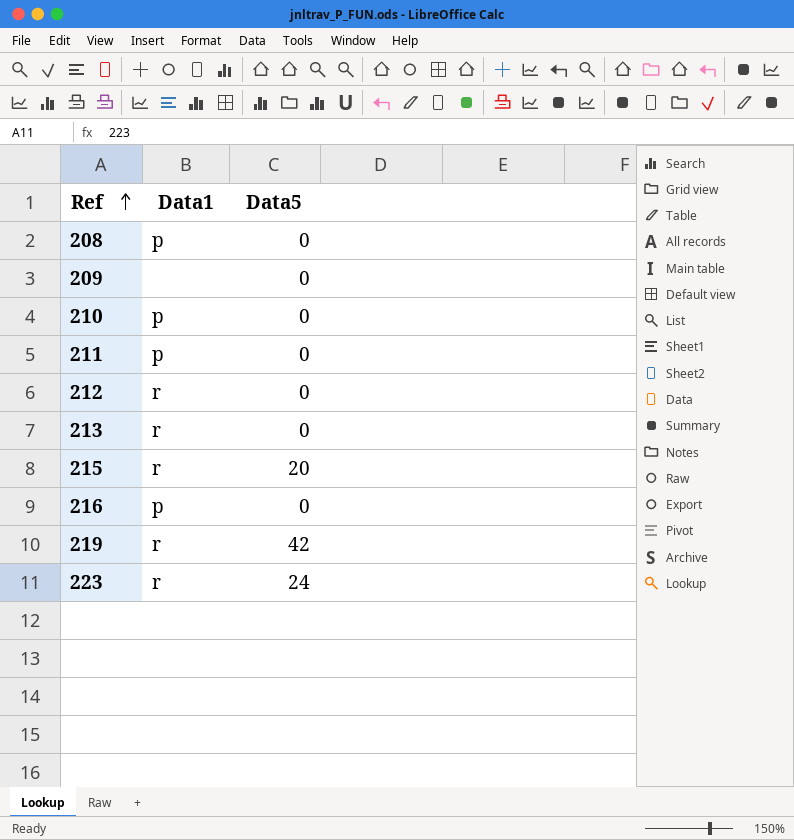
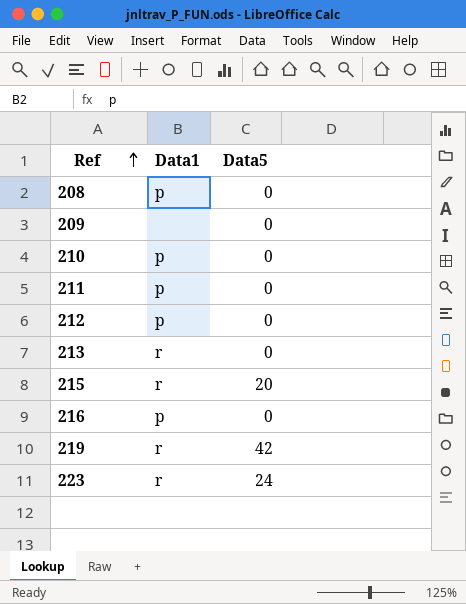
212 | Data1: r -> p

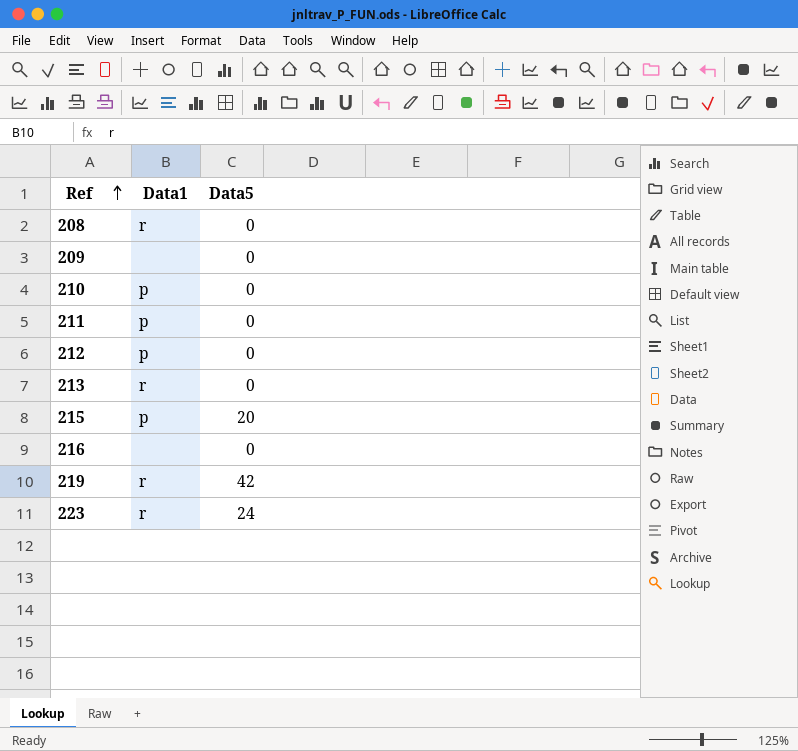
208 | Data1: p -> r
215 | Data1: r -> p
216 | Data1: p -> none

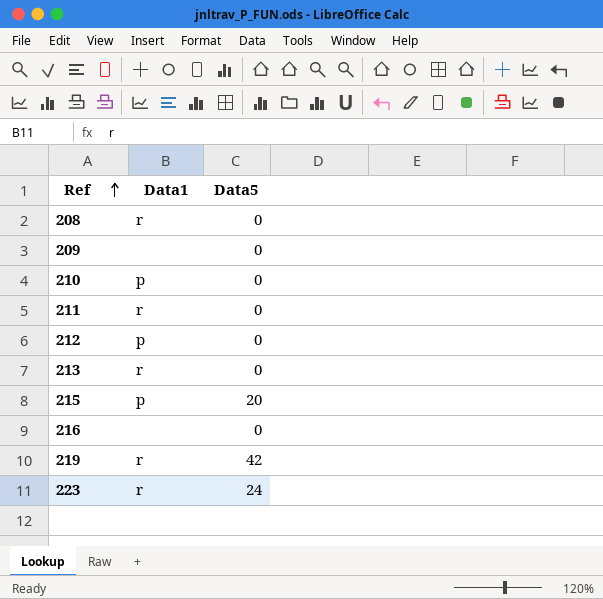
211 | Data1: p -> r

